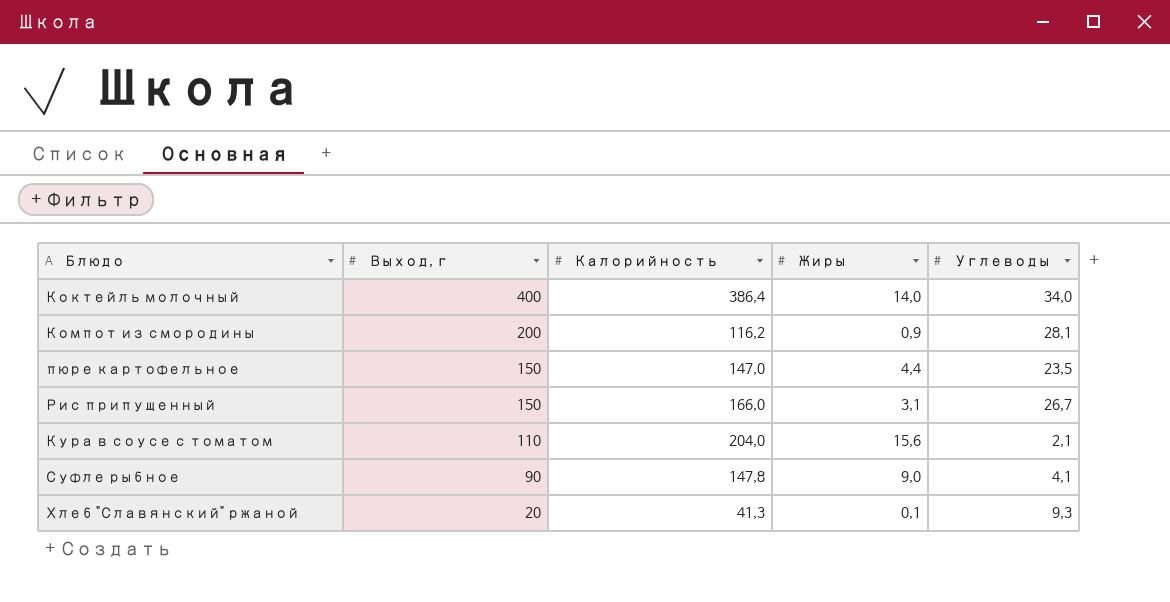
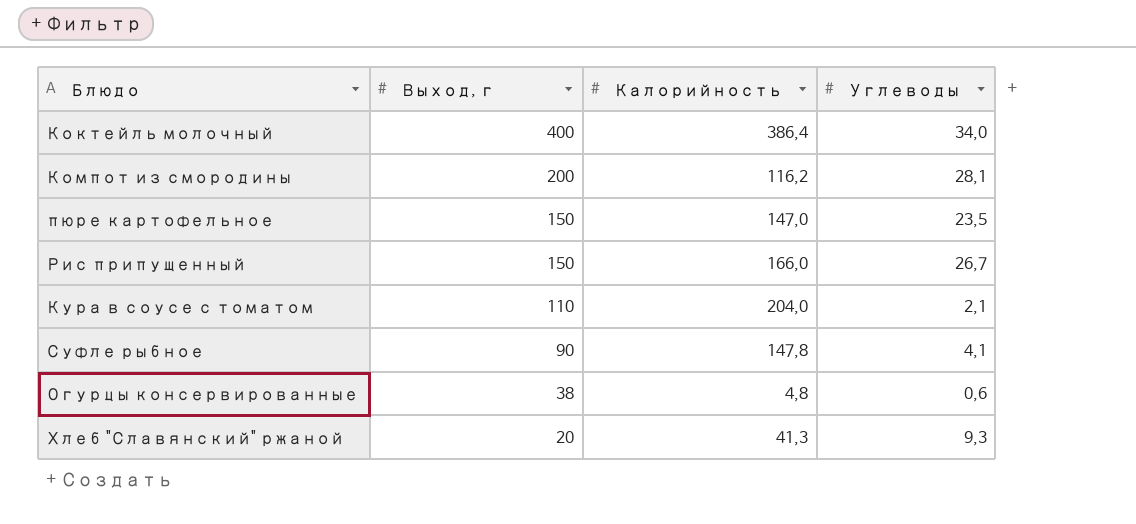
column Жиры | position: 4 -> none
row Огурцы консервированные: none -> 38 | 4,8 | 0,6

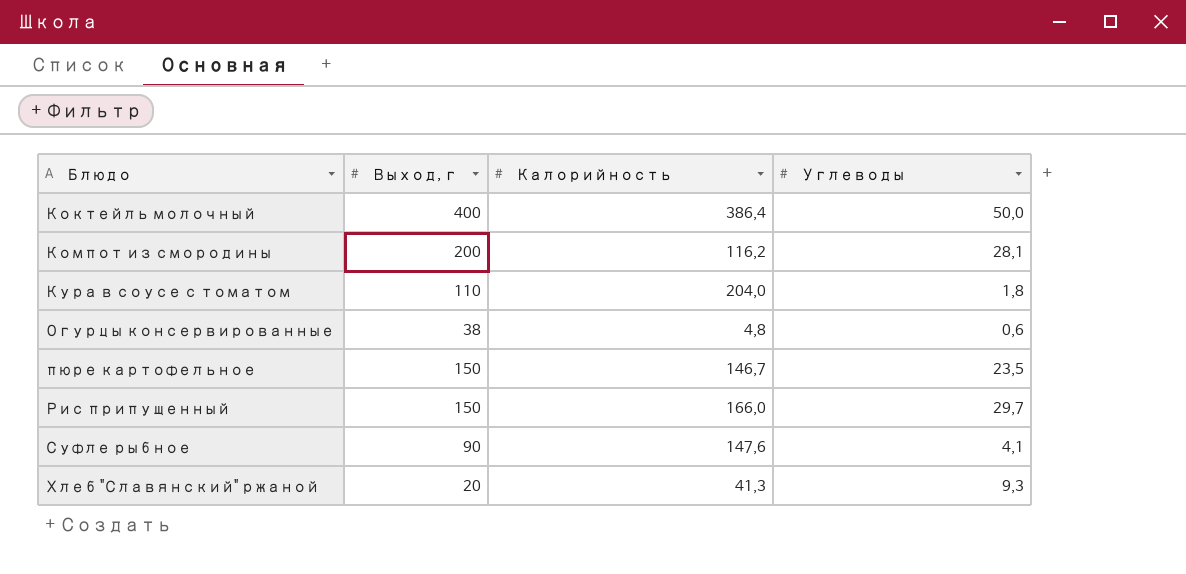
row order: Выход, г descending -> Блюдо ascending
Коктейль молочный | Углеводы: 34,0 -> 50,0
Кура в соусе с томатом | Углеводы: 2,1 -> 1,8
пюре картофельное | Калорийность: 147,0 -> 146,7
Рис припущенный | Углеводы: 26,7 -> 29,7
Суфле рыбное | Калорийность: 147,8 -> 147,6

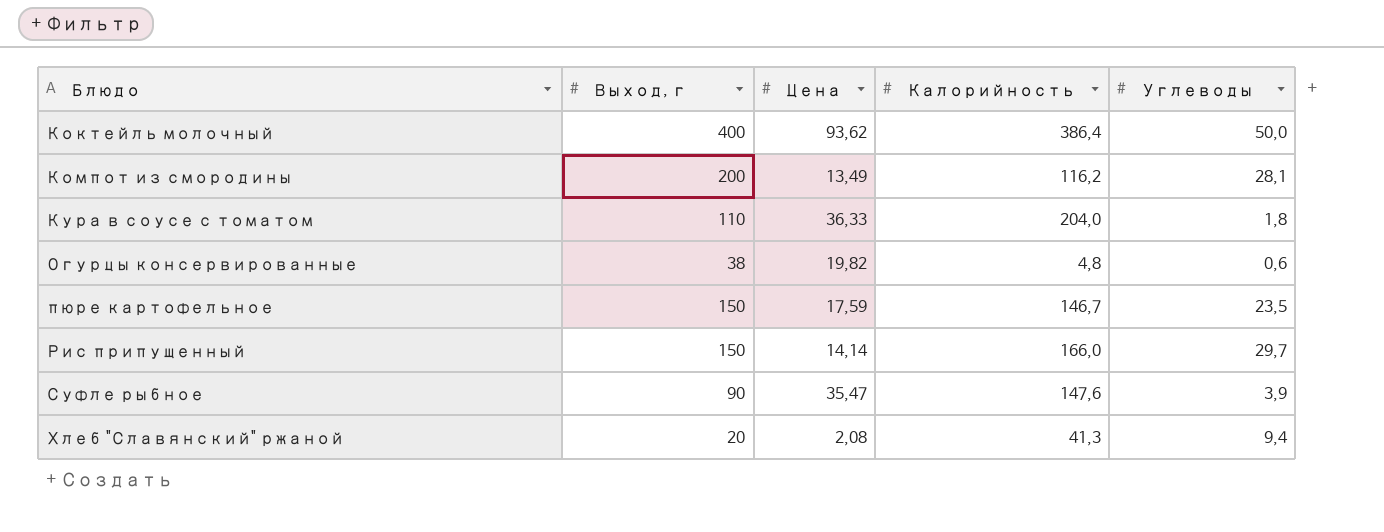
column Цена | position: none -> 3
Суфле рыбное | Углеводы: 4,1 -> 3,9
Хлеб "Славянский" ржаной | Углеводы: 9,3 -> 9,4

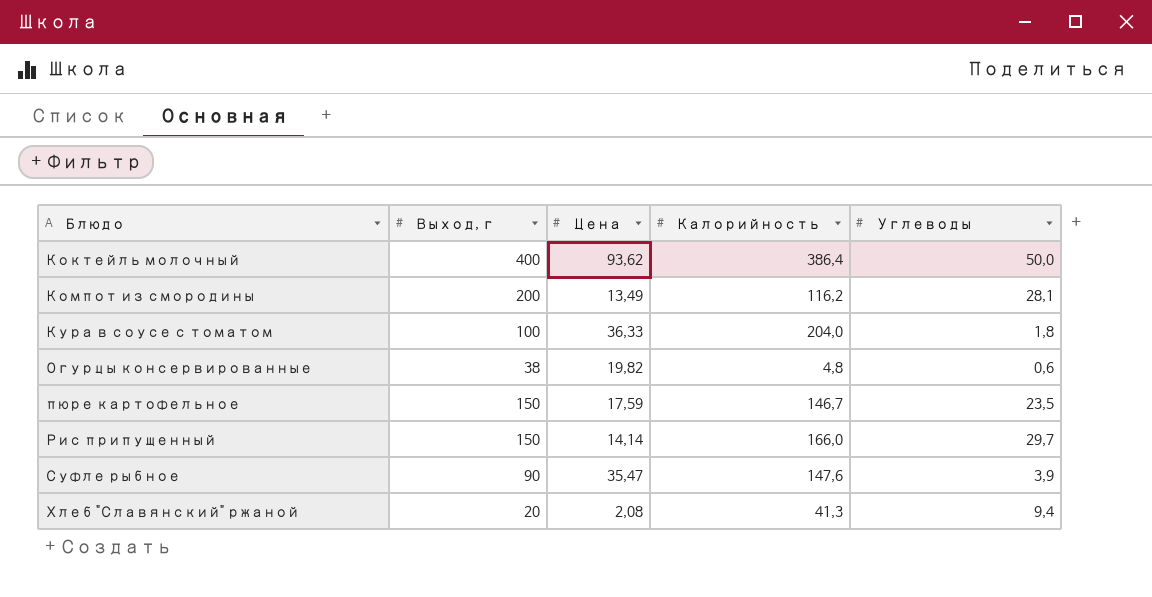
Кура в соусе с томатом | Выход, г: 110 -> 100

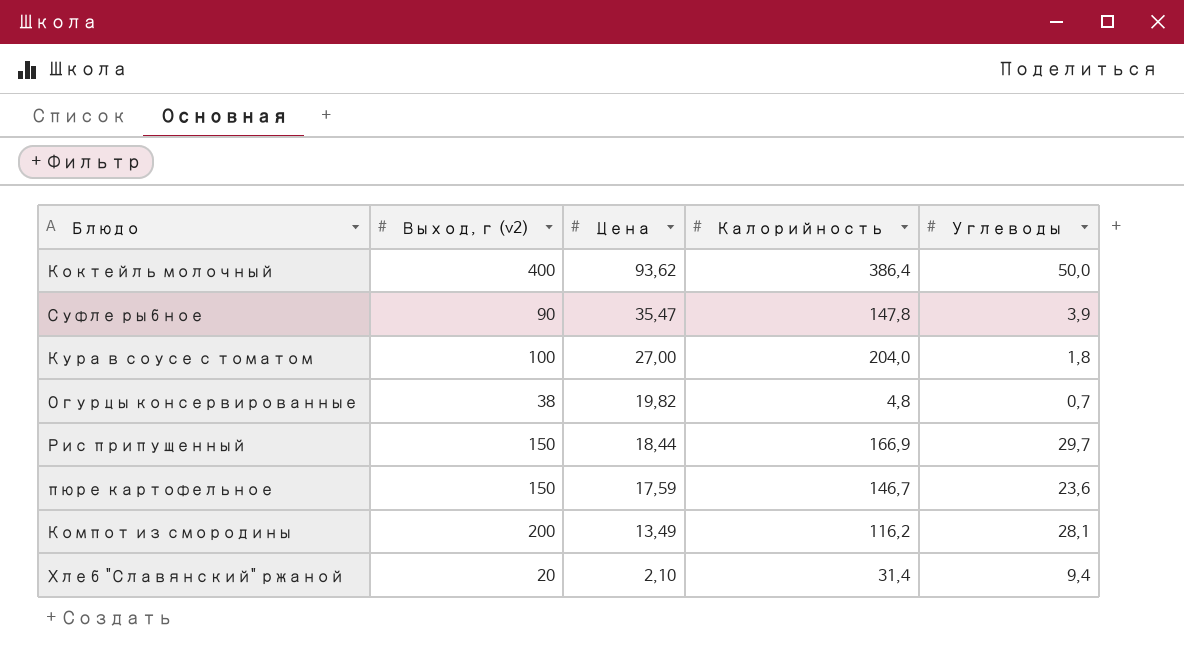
row order: Блюдо ascending -> Цена descending
column name: Выход, г -> Выход, г (v2)
Суфле рыбное | Калорийность: 147,6 -> 147,8
Кура в соусе с томатом | Цена: 36,33 -> 27,00
Огурцы консервированные | Углеводы: 0,6 -> 0,7
Рис припущенный | Цена: 14,14 -> 18,44
Рис припущенный | Калорийность: 166,0 -> 166,9
пюре картофельное | Углеводы: 23,5 -> 23,6
Хлеб "Славянский" ржаной | Цена: 2,08 -> 2,10
Хлеб "Славянский" ржаной | Калорийность: 41,3 -> 31,4

